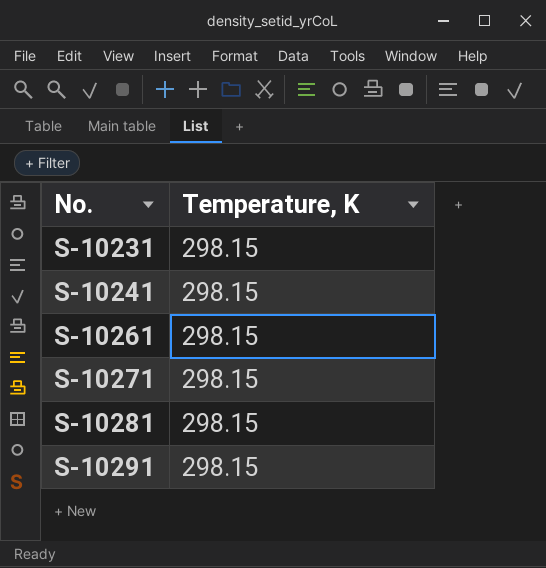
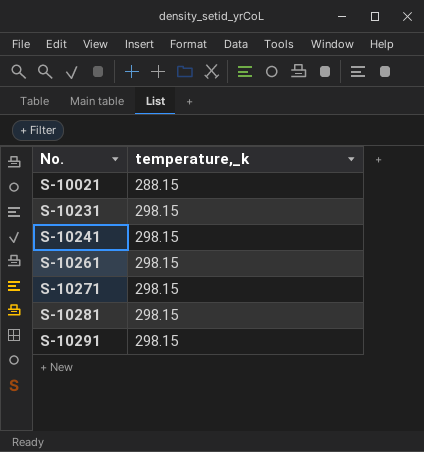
column name: Temperature, K -> temperature,_k
row S-10021: none -> 288.15

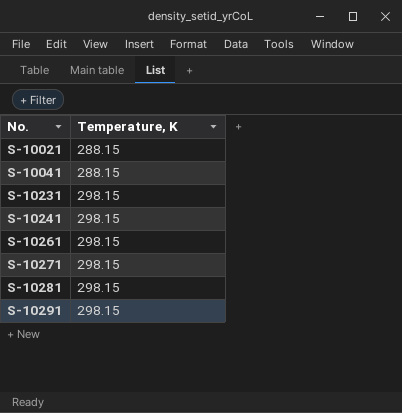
column name: temperature,_k -> Temperature, K
row S-10041: none -> 288.15

